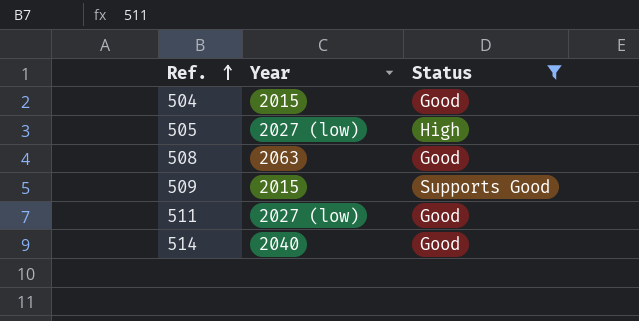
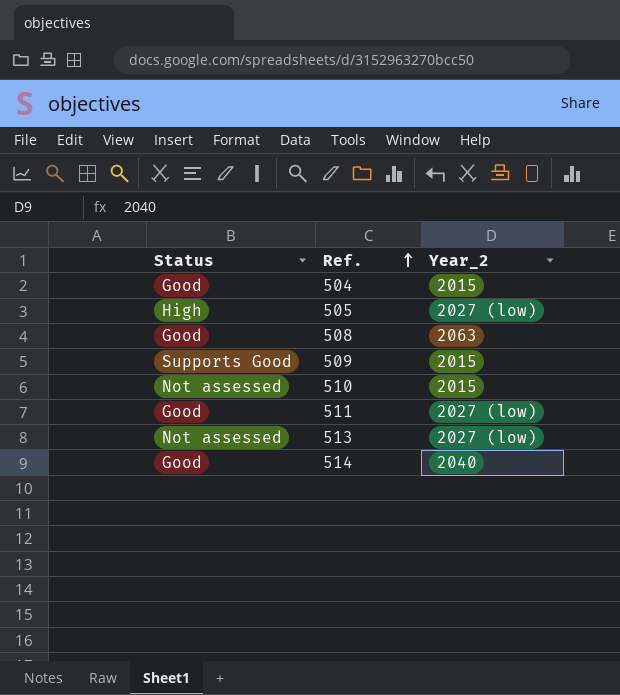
filter: Status != Not assessed -> none
column Status | position: 3 -> 1
column name: Year -> Year_2

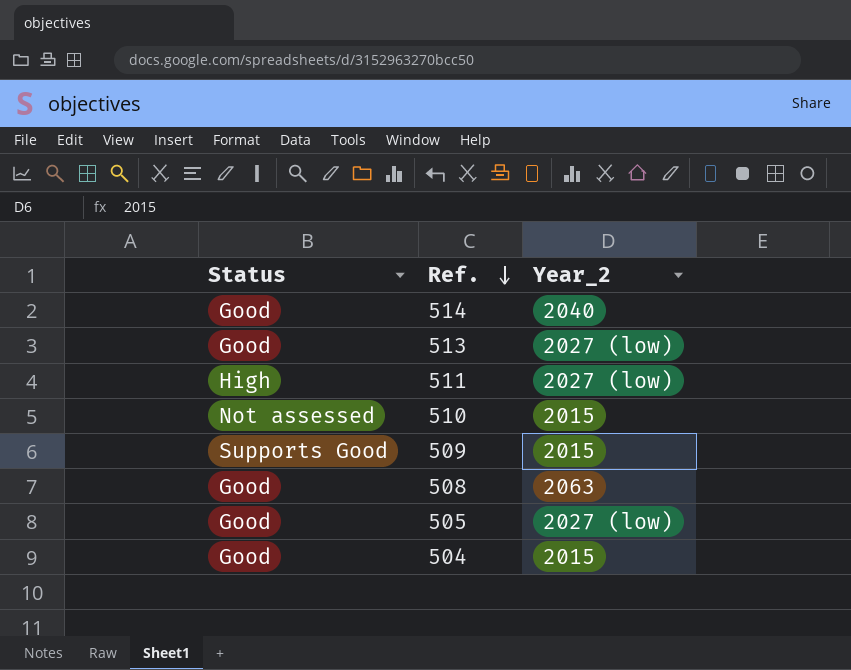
row order: Ref. ascending -> Ref. descending
513 | Status: Not assessed -> Good
511 | Status: Good -> High
505 | Status: High -> Good

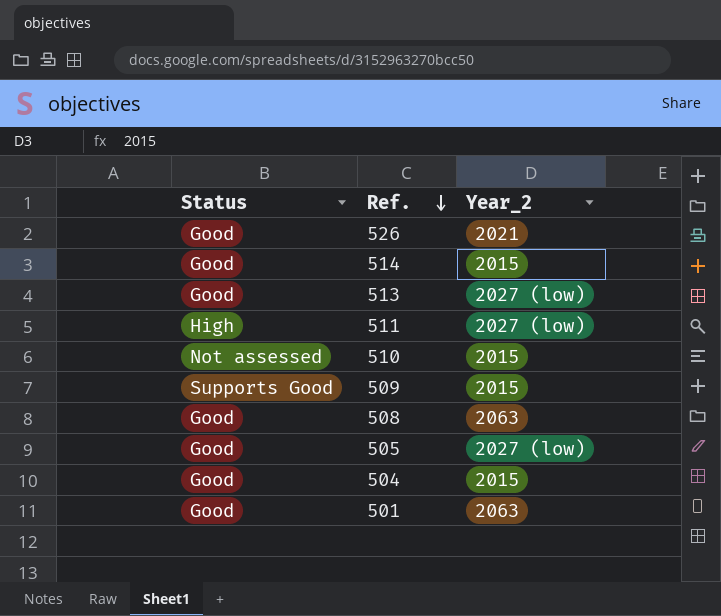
row 526: none -> Good | 2021
514 | Year_2: 2040 -> 2015
row 501: none -> Good | 2063

